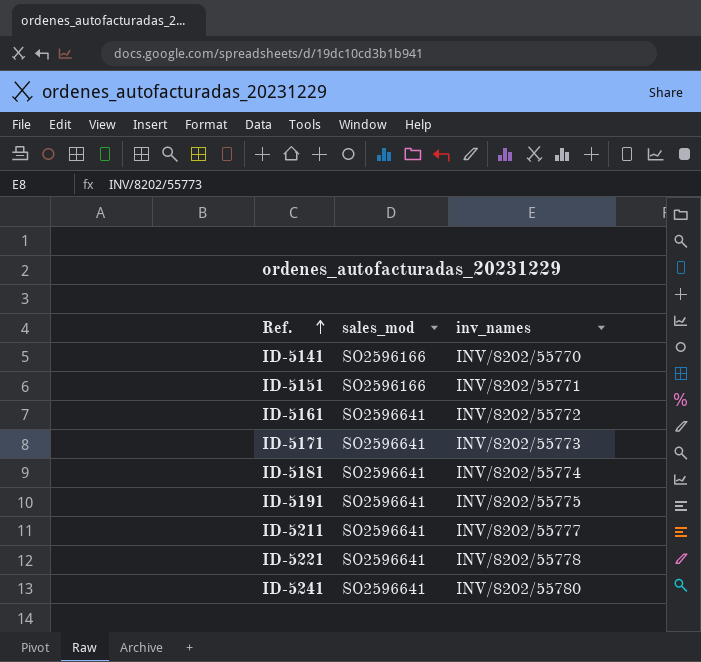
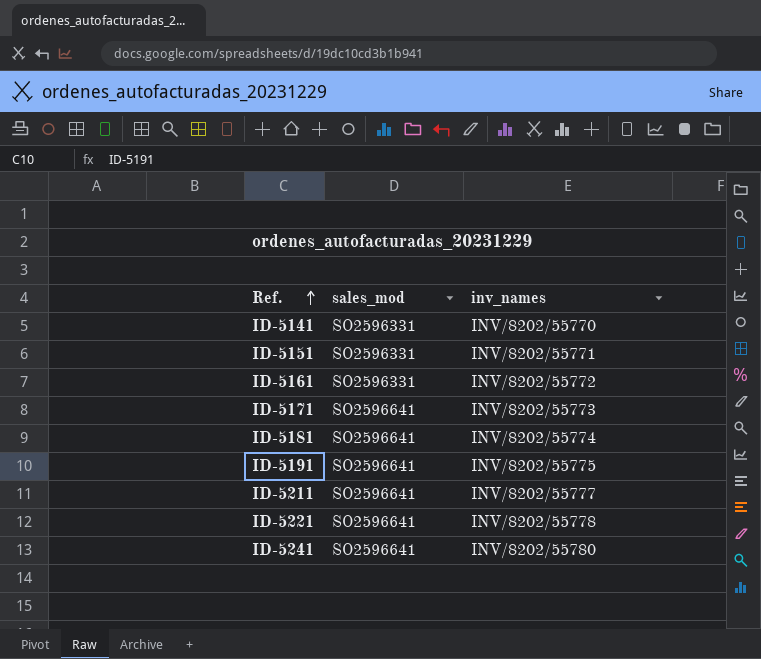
ID-5141 | sales_mod: SO2596166 -> SO2596331
ID-5151 | sales_mod: SO2596166 -> SO2596331
ID-5161 | sales_mod: SO2596641 -> SO2596331

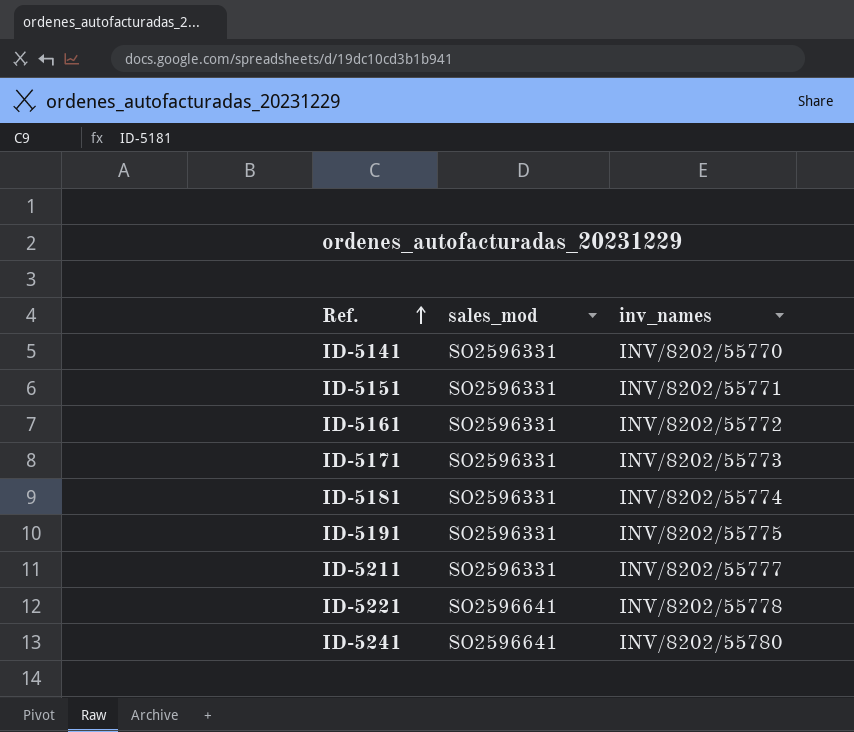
ID-5171 | sales_mod: SO2596641 -> SO2596331
ID-5181 | sales_mod: SO2596641 -> SO2596331
ID-5191 | sales_mod: SO2596641 -> SO2596331
ID-5211 | sales_mod: SO2596641 -> SO2596331

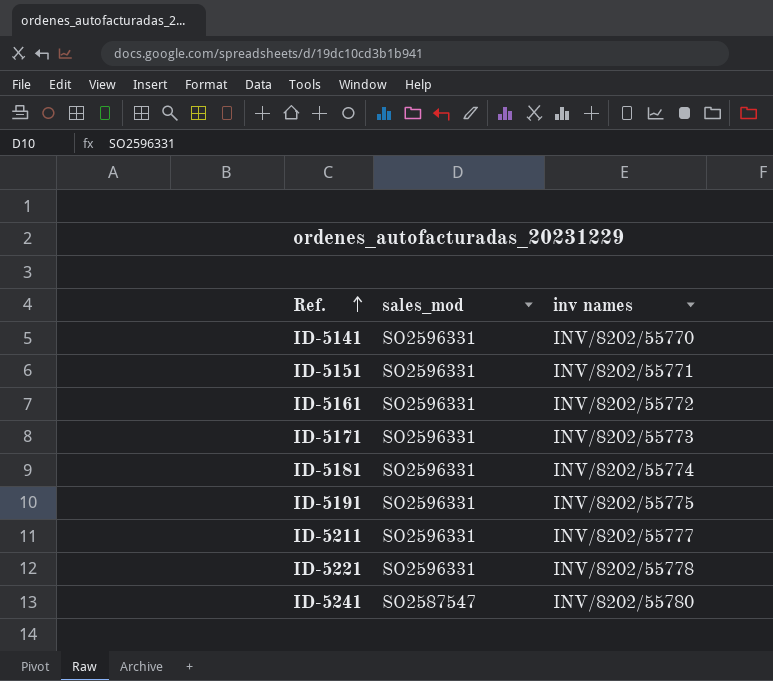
column name: inv_names -> inv names
ID-5221 | sales_mod: SO2596641 -> SO2596331
ID-5241 | sales_mod: SO2596641 -> SO2587547

